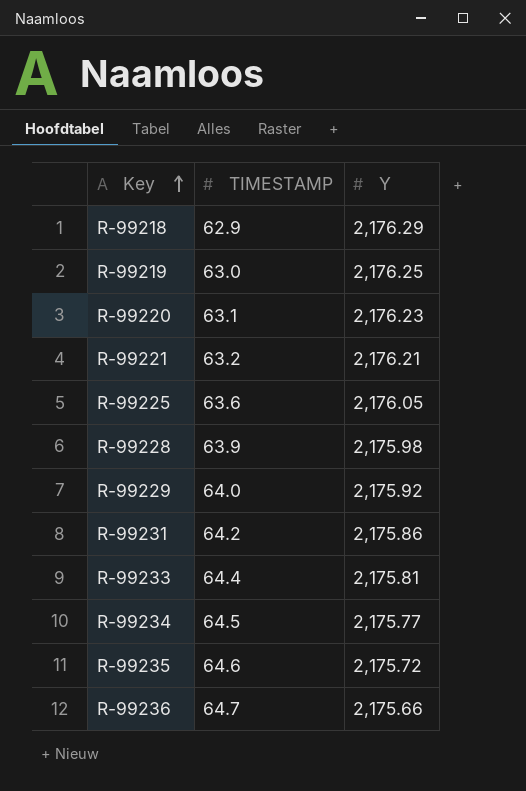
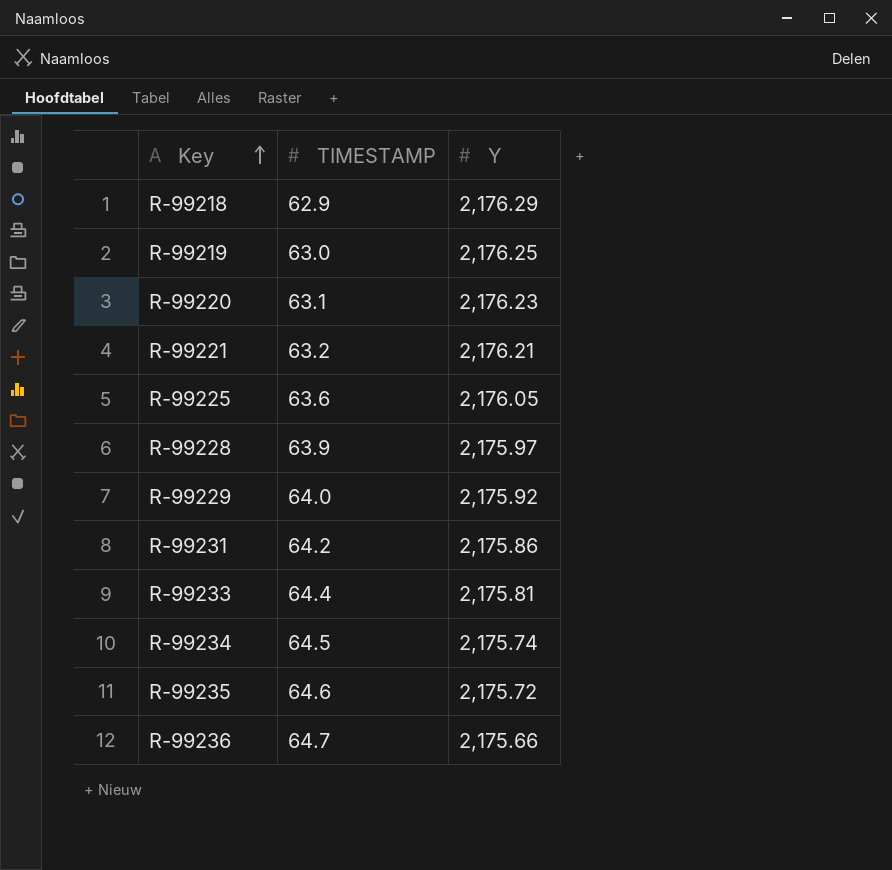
R-99228 | Y: 2,175.98 -> 2,175.97
R-99234 | Y: 2,175.77 -> 2,175.74

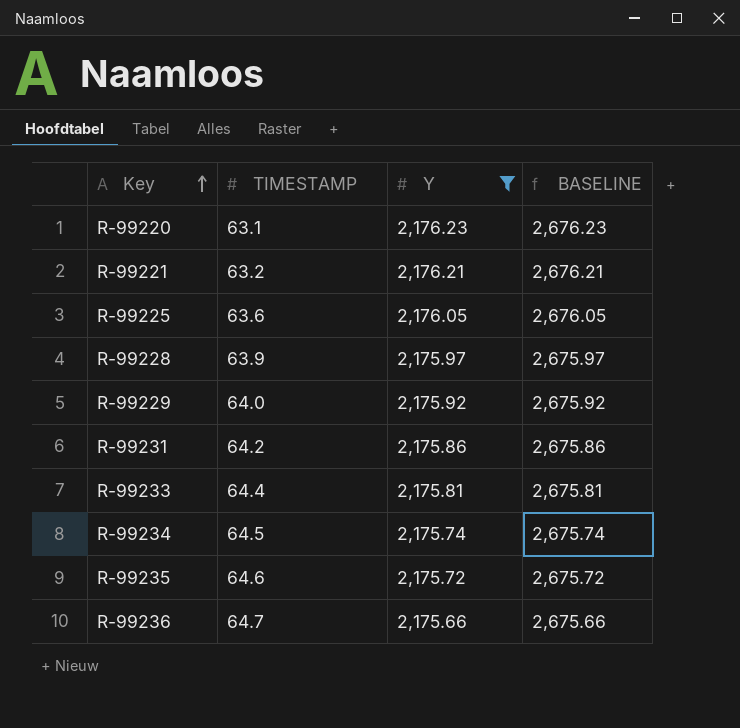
filter: none -> Y <= 2,176.23
column BASELINE | formula: none -> [Y] + 500

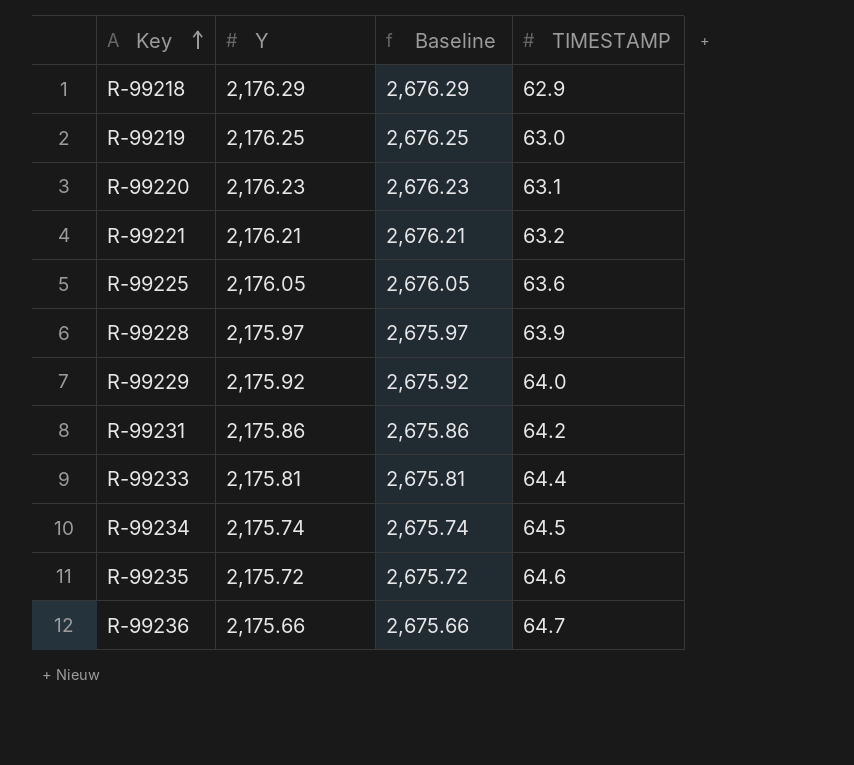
filter: Y <= 2,176.23 -> none
column name: BASELINE -> Baseline
column TIMESTAMP | position: 2 -> 4

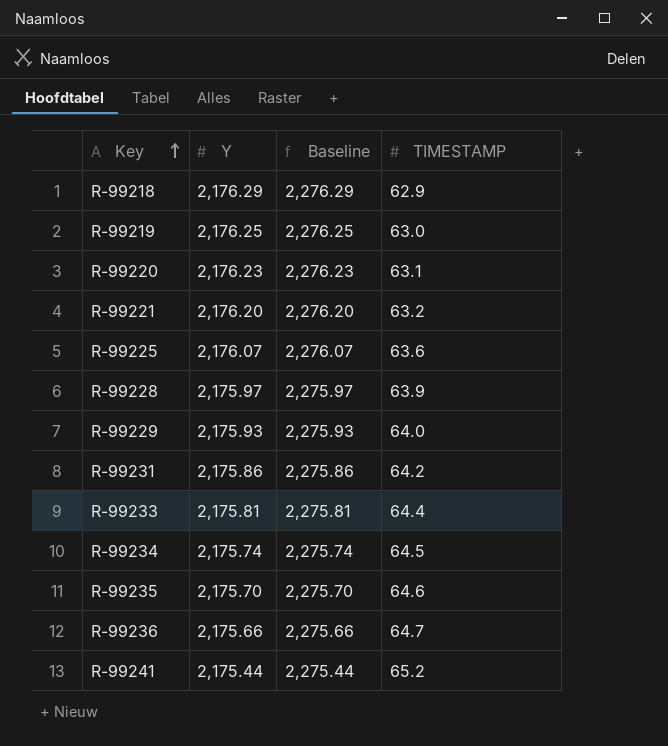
column Baseline | formula: [Y] + 500 -> [Y] + 100
R-99221 | Y: 2,176.21 -> 2,176.20
R-99225 | Y: 2,176.05 -> 2,176.07
R-99229 | Y: 2,175.92 -> 2,175.93
R-99235 | Y: 2,175.72 -> 2,175.70
row R-99241: none -> 2,175.44 | 2,275.44 | 65.2

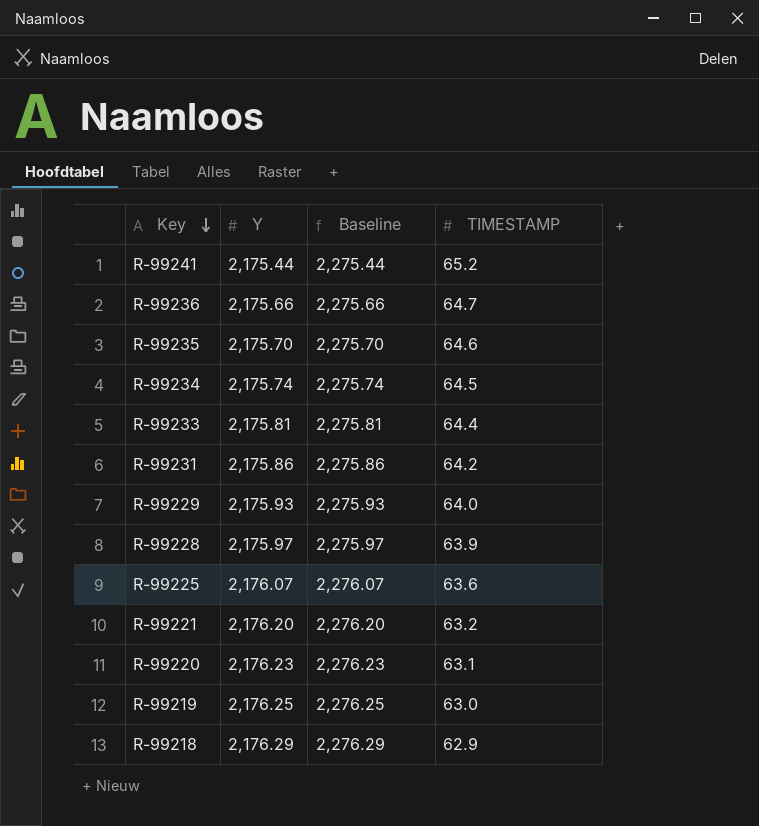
row order: Key ascending -> Key descending

